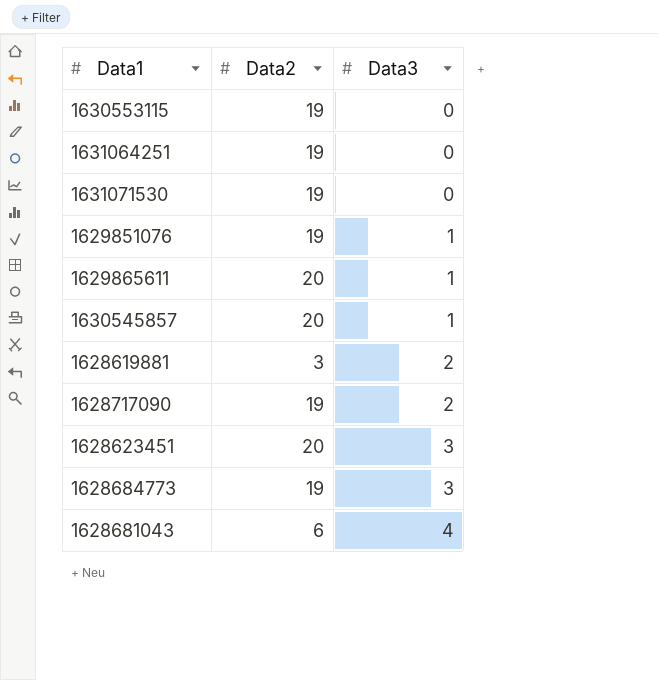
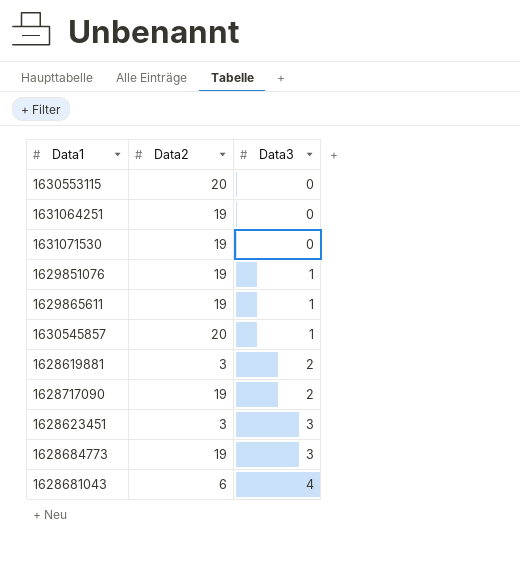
1630553115 | Data2: 19 -> 20
1629865611 | Data2: 20 -> 19
1628623451 | Data2: 20 -> 3

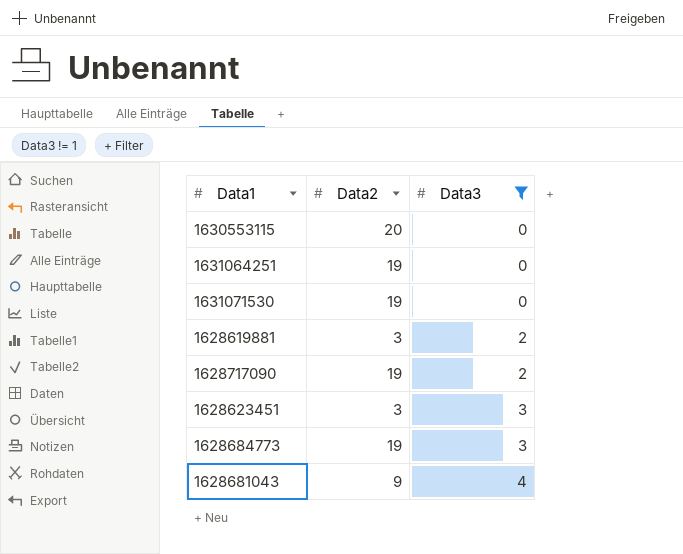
filter: none -> Data3 != 1
1628681043 | Data2: 6 -> 9

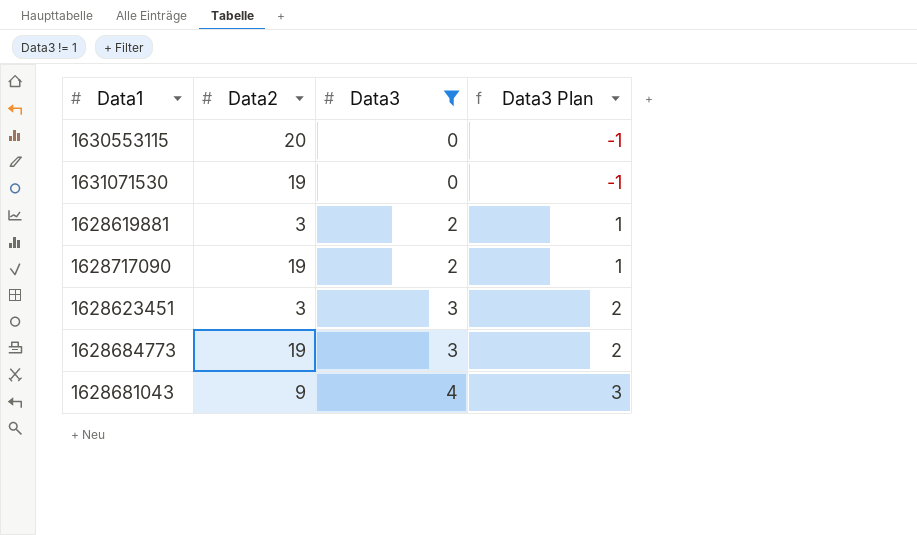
column Data3 Plan | formula: none -> [Data3] - 1
row 1631064251: 19 | 0 -> none

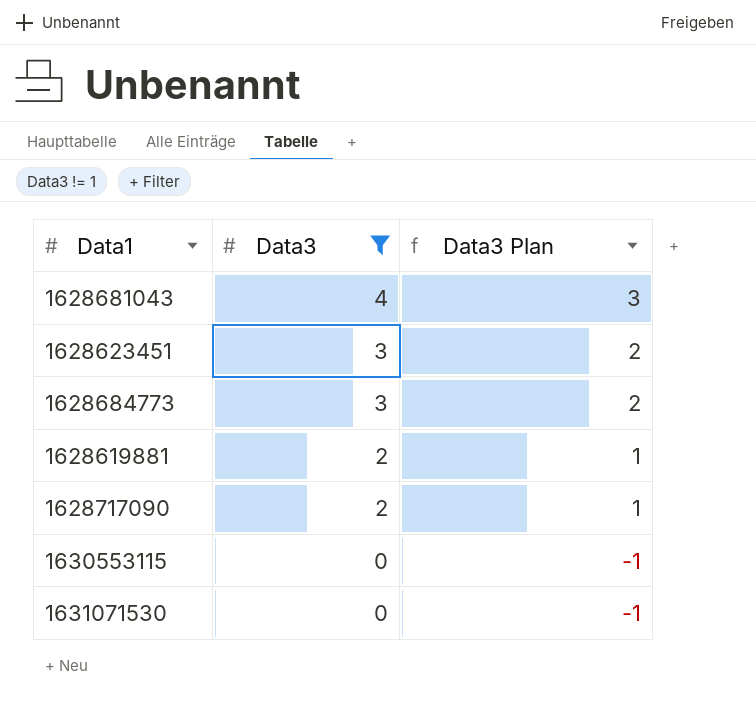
row order: Data3 ascending -> Data3 descending
column Data2 | position: 2 -> none

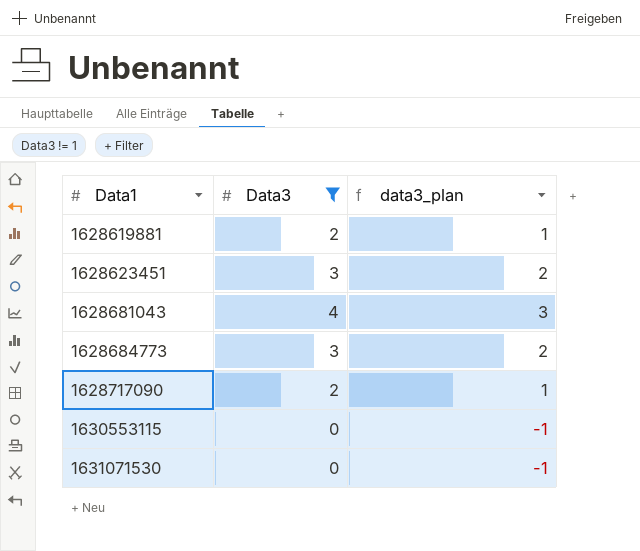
row order: Data3 descending -> Data1 ascending
column name: Data3 Plan -> data3_plan

